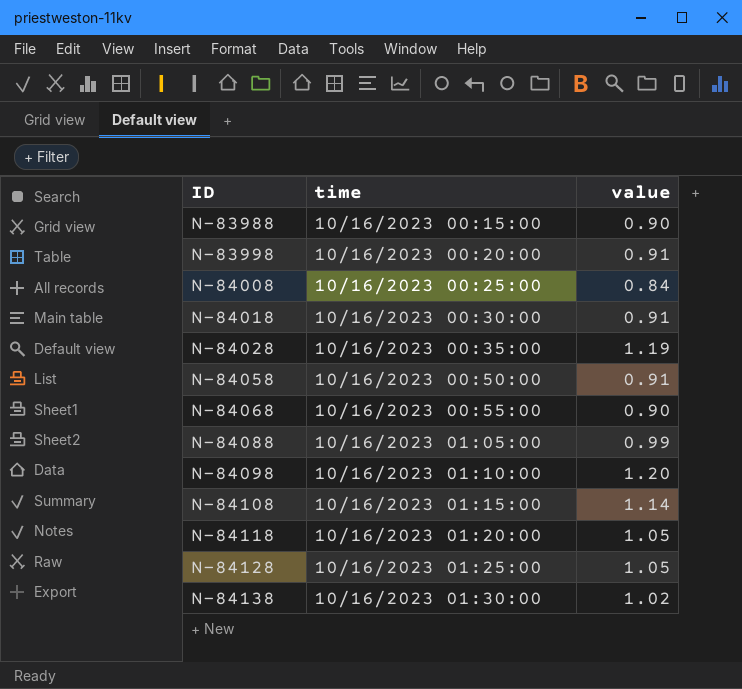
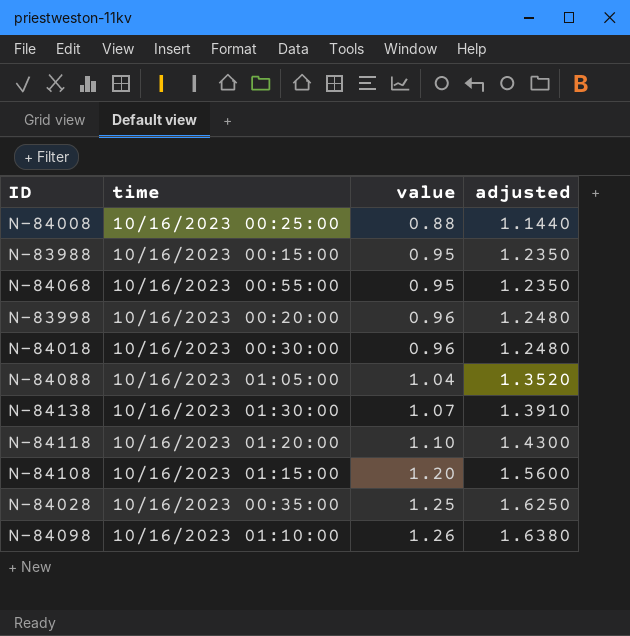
row order: ID ascending -> value ascending
column adjusted | formula: none -> [value] * 1.3
row N-84058: 10/16/2023 00:50:00 | 0.91 -> none
row N-84128: 10/16/2023 01:25:00 | 1.05 -> none
N-84008 | value: 0.84 -> 0.88
N-83988 | value: 0.90 -> 0.95
N-84068 | value: 0.90 -> 0.95
N-83998 | value: 0.91 -> 0.96
N-84018 | value: 0.91 -> 0.96
N-84088 | value: 0.99 -> 1.04
N-84138 | value: 1.02 -> 1.07
N-84118 | value: 1.05 -> 1.10
N-84108 | value: 1.14 -> 1.20
N-84028 | value: 1.19 -> 1.25
N-84098 | value: 1.20 -> 1.26

